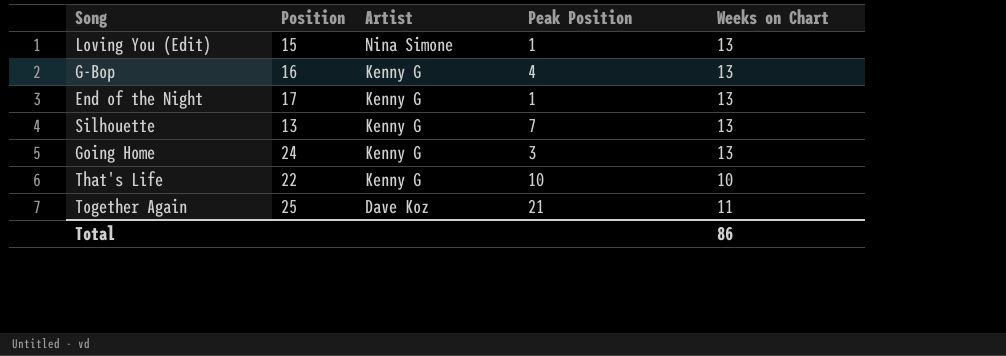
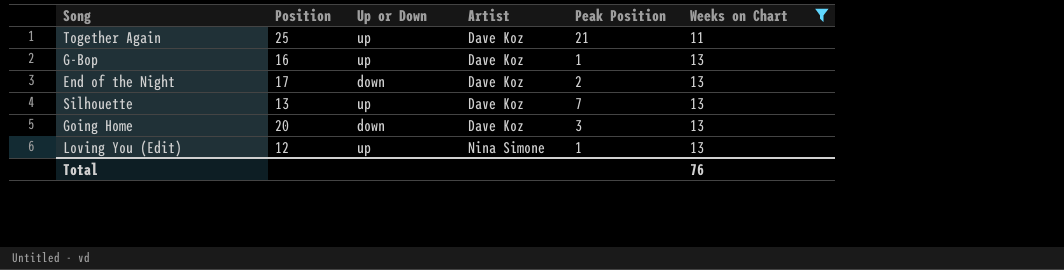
filter: none -> Weeks on Chart != 10
row order: Artist descending -> Artist ascending
column Up or Down | position: none -> 3
G-Bop | Artist: Kenny G -> Dave Koz
G-Bop | Peak Position: 4 -> 1
End of the Night | Artist: Kenny G -> Dave Koz
End of the Night | Peak Position: 1 -> 2
Silhouette | Artist: Kenny G -> Dave Koz
Going Home | Position: 24 -> 20
Going Home | Artist: Kenny G -> Dave Koz
Loving You (Edit) | Position: 15 -> 12
Total | Weeks on Chart: 86 -> 76

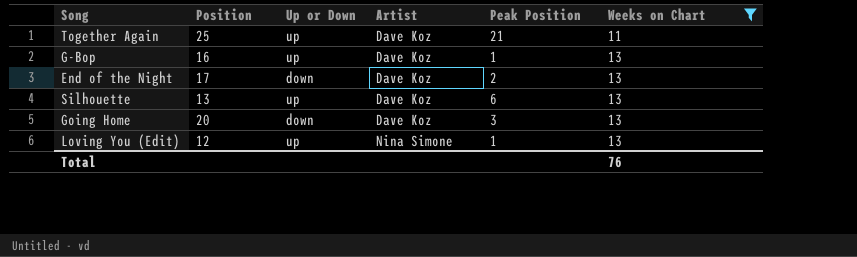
Silhouette | Peak Position: 7 -> 6

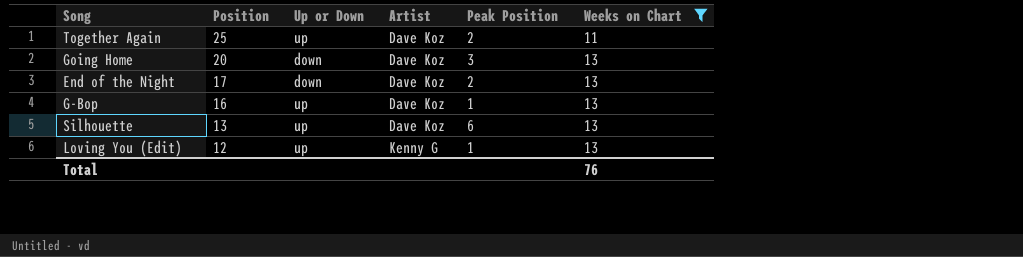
row order: Artist ascending -> Position descending
Together Again | Peak Position: 21 -> 2
Loving You (Edit) | Artist: Nina Simone -> Kenny G

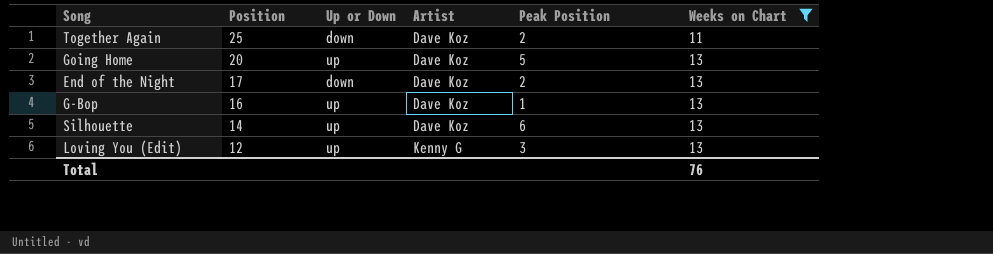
Together Again | Up or Down: up -> down
Going Home | Up or Down: down -> up
Going Home | Peak Position: 3 -> 5
Silhouette | Position: 13 -> 14
Loving You (Edit) | Peak Position: 1 -> 3

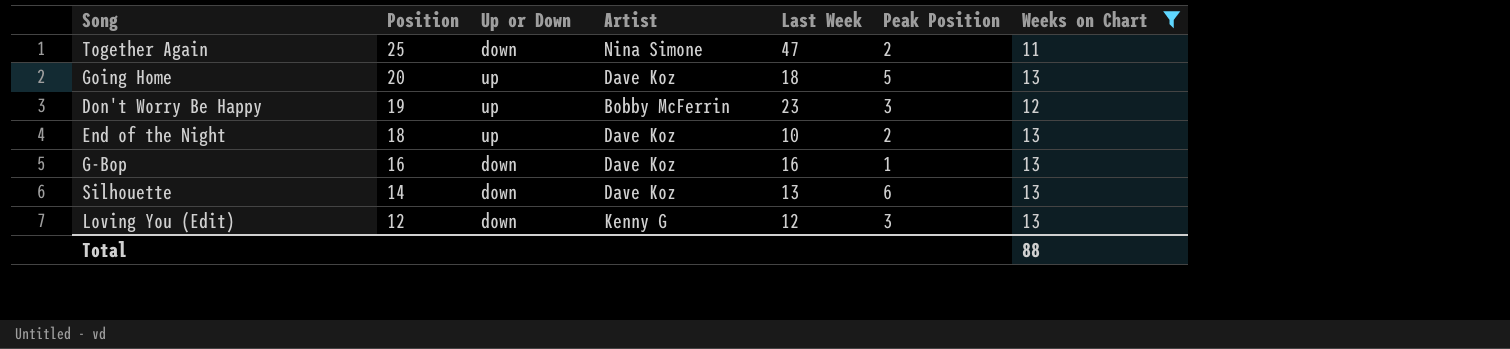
column Last Week | position: none -> 5
Together Again | Artist: Dave Koz -> Nina Simone
row Don't Worry Be Happy: none -> 19 | up | Bobby McFerrin | 23 | 3 | 12
End of the Night | Position: 17 -> 18
End of the Night | Up or Down: down -> up
G-Bop | Up or Down: up -> down
Silhouette | Up or Down: up -> down
Loving You (Edit) | Up or Down: up -> down
Total | Weeks on Chart: 76 -> 88

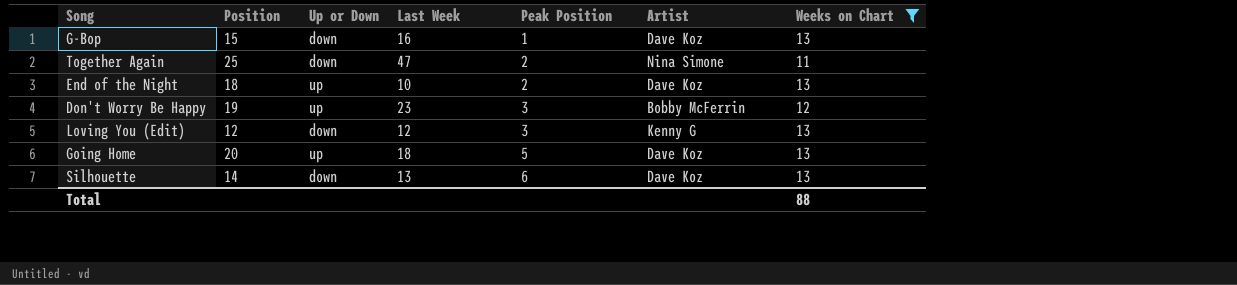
row order: Position descending -> Peak Position ascending
column Artist | position: 4 -> 6
G-Bop | Position: 16 -> 15

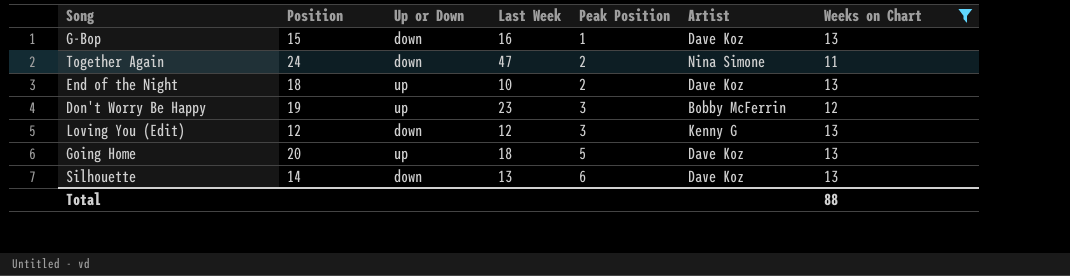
Together Again | Position: 25 -> 24

